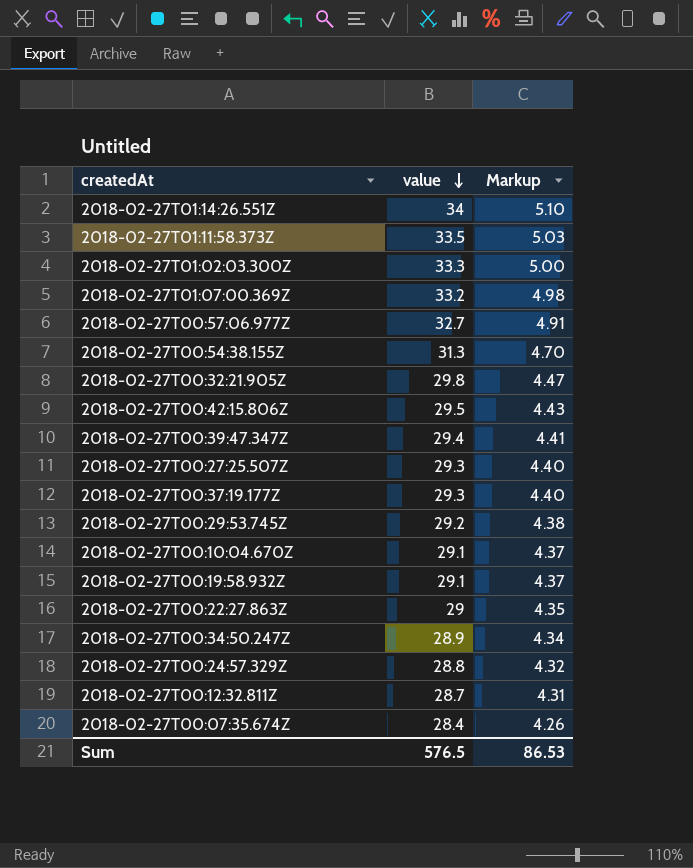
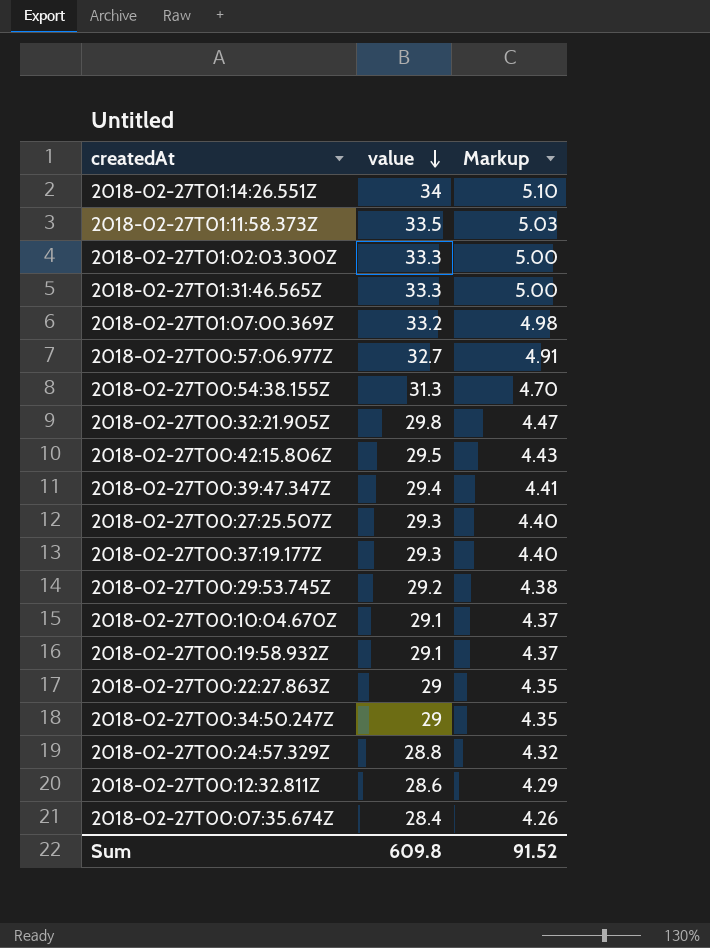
row 2018-02-27T01:31:46.565Z: none -> 33.3 | 5.00
2018-02-27T00:34:50.247Z | value: 28.9 -> 29
2018-02-27T00:34:50.247Z | Markup: 4.34 -> 4.35
2018-02-27T00:12:32.811Z | value: 28.7 -> 28.6
2018-02-27T00:12:32.811Z | Markup: 4.31 -> 4.29
Sum | value: 576.5 -> 609.8
Sum | Markup: 86.53 -> 91.52

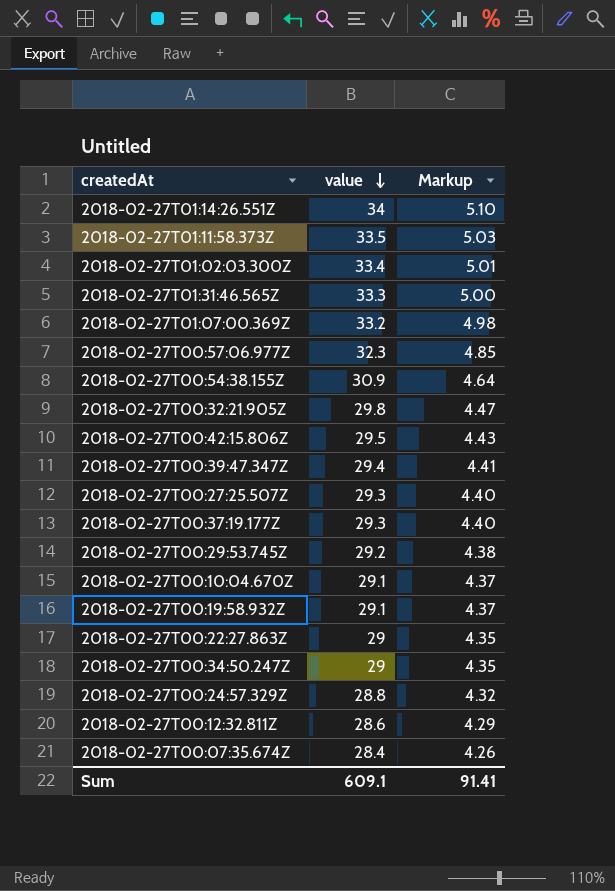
2018-02-27T01:02:03.300Z | value: 33.3 -> 33.4
2018-02-27T01:02:03.300Z | Markup: 5.00 -> 5.01
2018-02-27T00:57:06.977Z | value: 32.7 -> 32.3
2018-02-27T00:57:06.977Z | Markup: 4.91 -> 4.85
2018-02-27T00:54:38.155Z | value: 31.3 -> 30.9
2018-02-27T00:54:38.155Z | Markup: 4.70 -> 4.64
Sum | value: 609.8 -> 609.1
Sum | Markup: 91.52 -> 91.41

